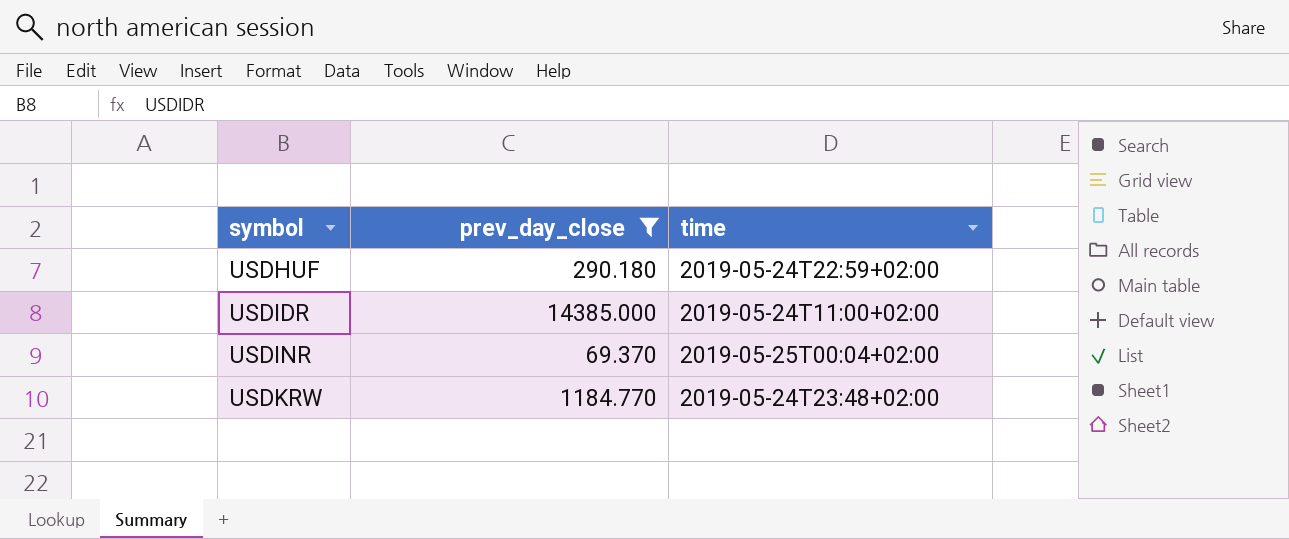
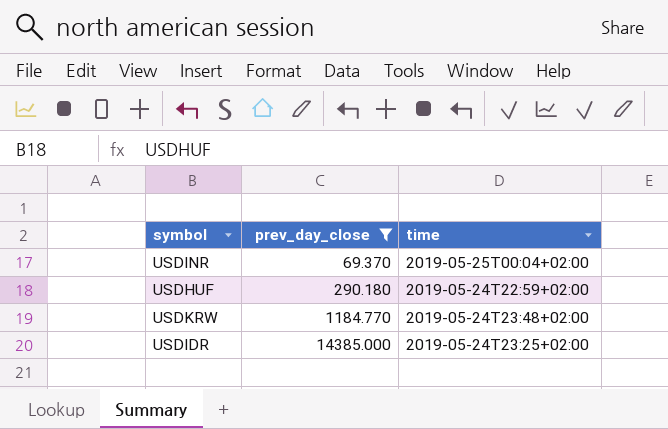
row order: symbol ascending -> prev_day_close ascending
USDIDR | time: 2019-05-24T11:00+02:00 -> 2019-05-24T23:25+02:00

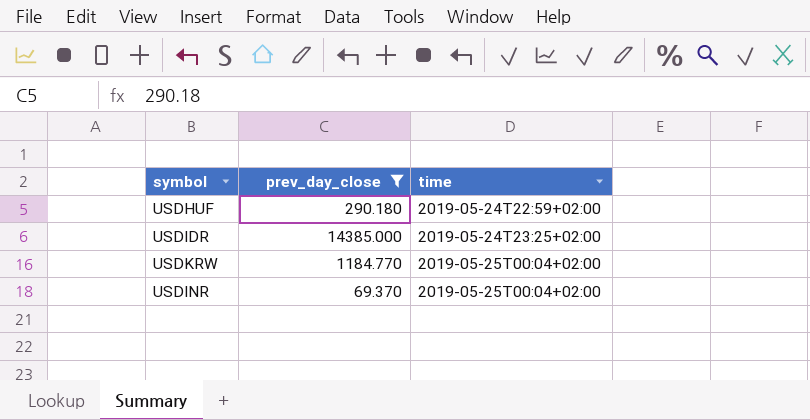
row order: prev_day_close ascending -> time ascending
USDKRW | time: 2019-05-24T23:48+02:00 -> 2019-05-25T00:04+02:00

